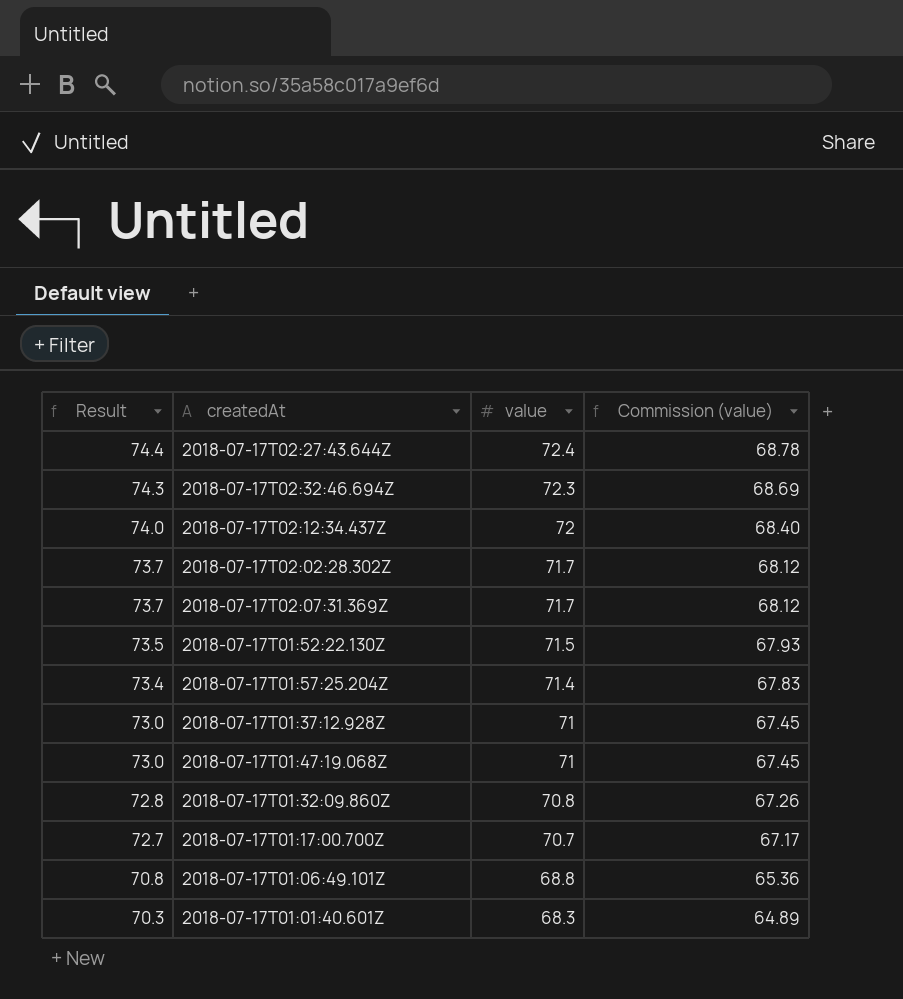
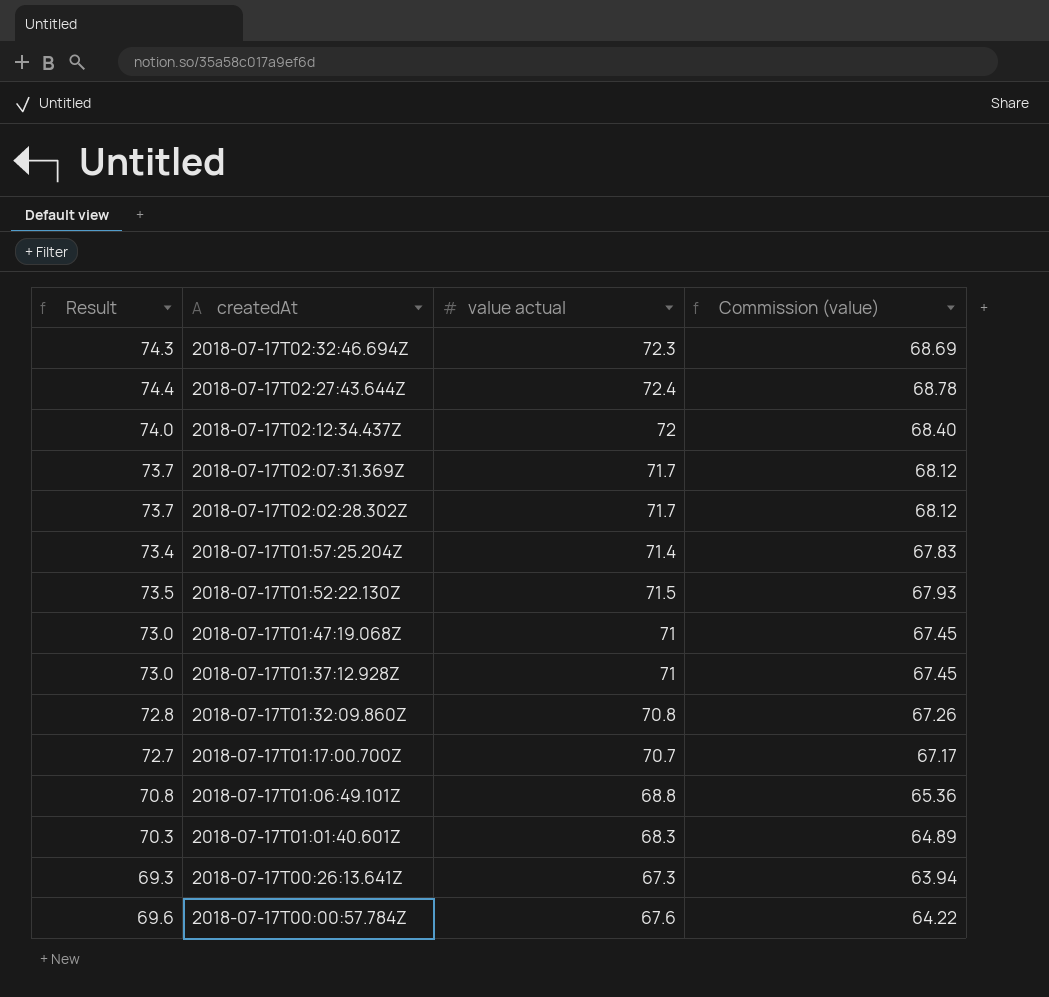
row order: Result descending -> createdAt descending
column name: value -> value actual
row 2018-07-17T00:26:13.641Z: none -> 69.3 | 67.3 | 63.94
row 2018-07-17T00:00:57.784Z: none -> 69.6 | 67.6 | 64.22

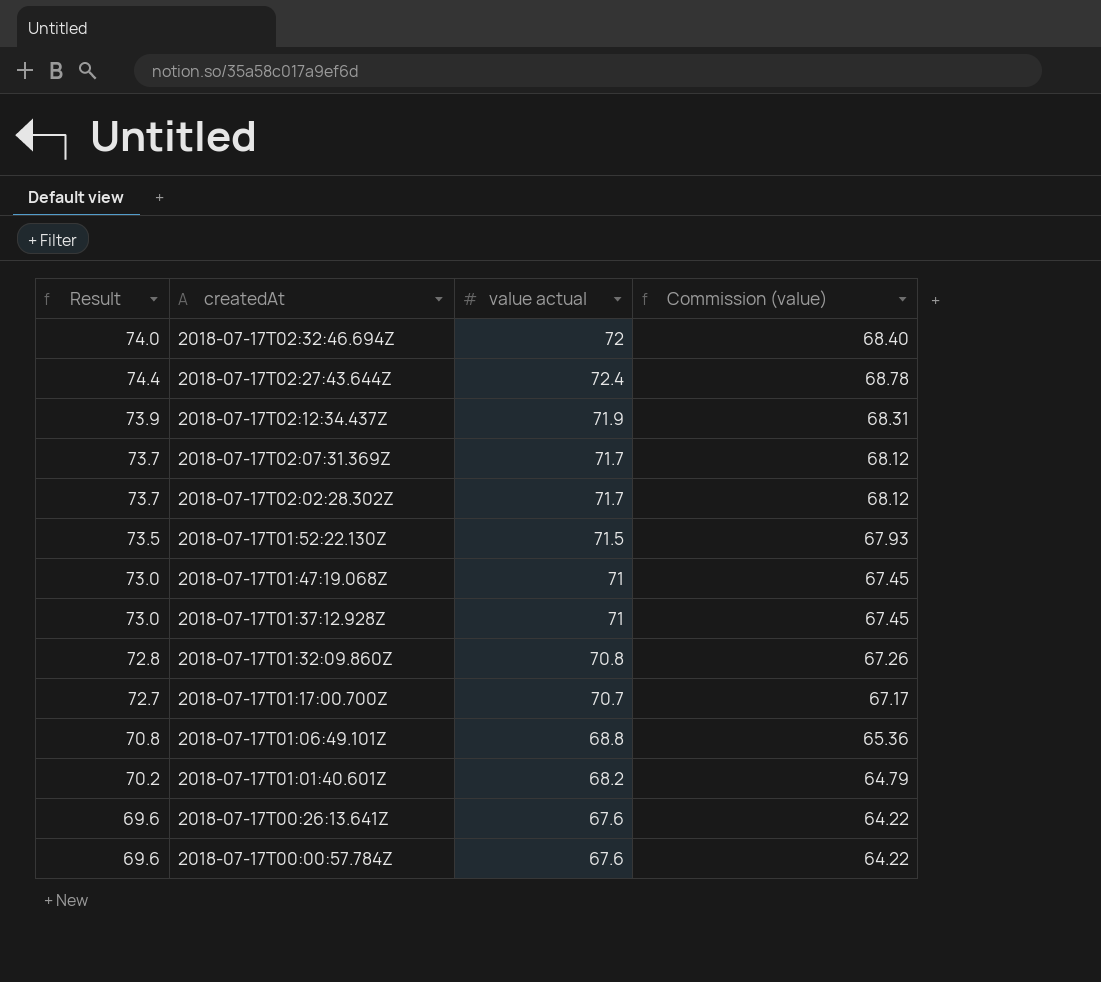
row 2018-07-17T01:57:25.204Z: 73.4 | 71.4 | 67.83 -> none
2018-07-17T02:32:46.694Z | Result: 74.3 -> 74.0
2018-07-17T02:32:46.694Z | value actual: 72.3 -> 72
2018-07-17T02:32:46.694Z | Commission (value): 68.69 -> 68.40
2018-07-17T02:12:34.437Z | Result: 74.0 -> 73.9
2018-07-17T02:12:34.437Z | value actual: 72 -> 71.9
2018-07-17T02:12:34.437Z | Commission (value): 68.40 -> 68.31
2018-07-17T01:01:40.601Z | Result: 70.3 -> 70.2
2018-07-17T01:01:40.601Z | value actual: 68.3 -> 68.2
2018-07-17T01:01:40.601Z | Commission (value): 64.89 -> 64.79
2018-07-17T00:26:13.641Z | Result: 69.3 -> 69.6
2018-07-17T00:26:13.641Z | value actual: 67.3 -> 67.6
2018-07-17T00:26:13.641Z | Commission (value): 63.94 -> 64.22

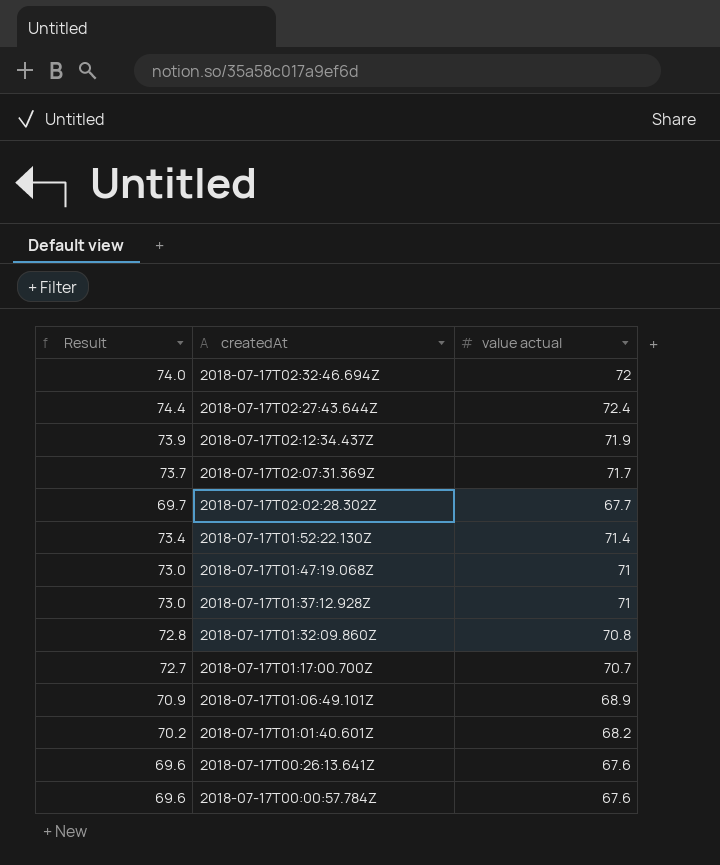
column Commission (value) | formula: [value actual] * 0.95 -> none
2018-07-17T02:02:28.302Z | Result: 73.7 -> 69.7
2018-07-17T02:02:28.302Z | value actual: 71.7 -> 67.7
2018-07-17T01:52:22.130Z | Result: 73.5 -> 73.4
2018-07-17T01:52:22.130Z | value actual: 71.5 -> 71.4
2018-07-17T01:06:49.101Z | Result: 70.8 -> 70.9
2018-07-17T01:06:49.101Z | value actual: 68.8 -> 68.9

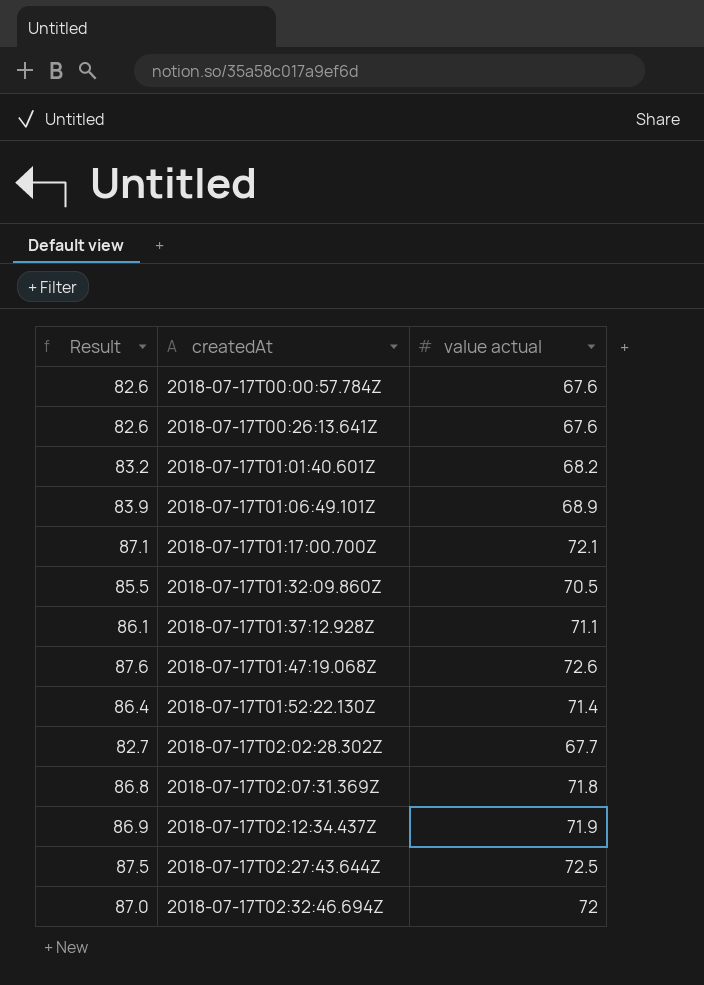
row order: createdAt descending -> createdAt ascending
column Result | formula: [value actual] + 2 -> [value actual] + 15
2018-07-17T01:17:00.700Z | value actual: 70.7 -> 72.1
2018-07-17T01:32:09.860Z | value actual: 70.8 -> 70.5
2018-07-17T01:37:12.928Z | value actual: 71 -> 71.1
2018-07-17T01:47:19.068Z | value actual: 71 -> 72.6
2018-07-17T02:07:31.369Z | value actual: 71.7 -> 71.8
2018-07-17T02:27:43.644Z | value actual: 72.4 -> 72.5

